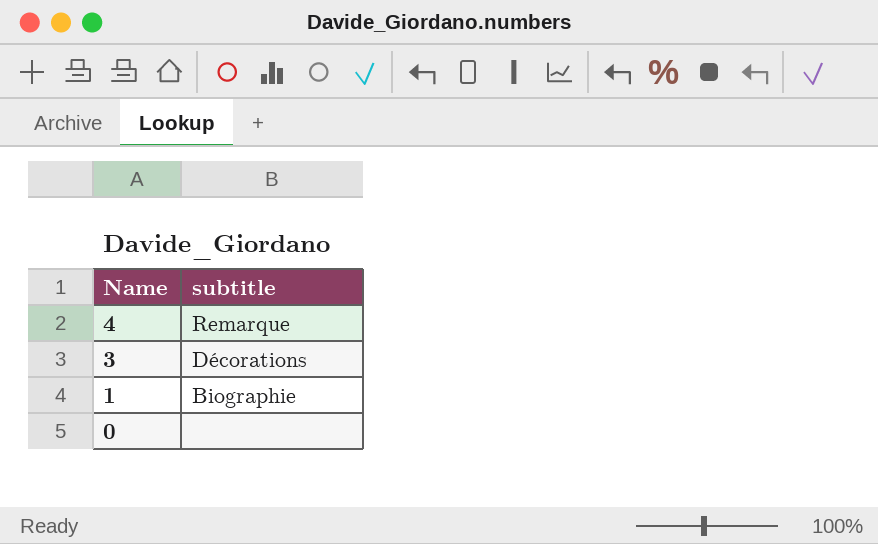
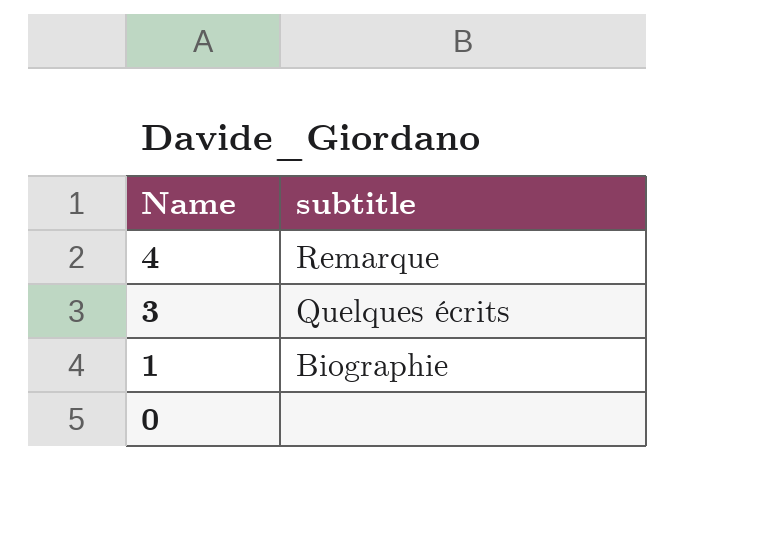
3 | subtitle: Décorations -> Quelques écrits

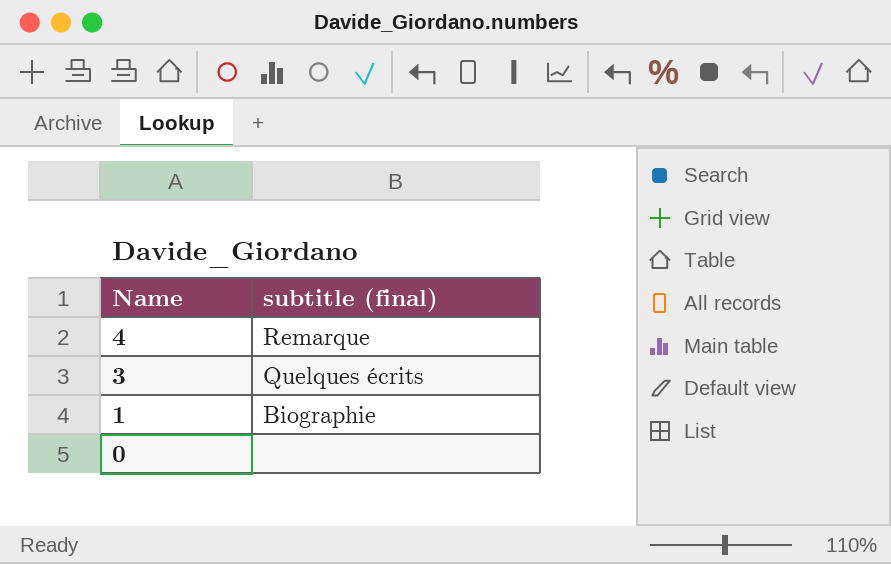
column name: subtitle -> subtitle (final)

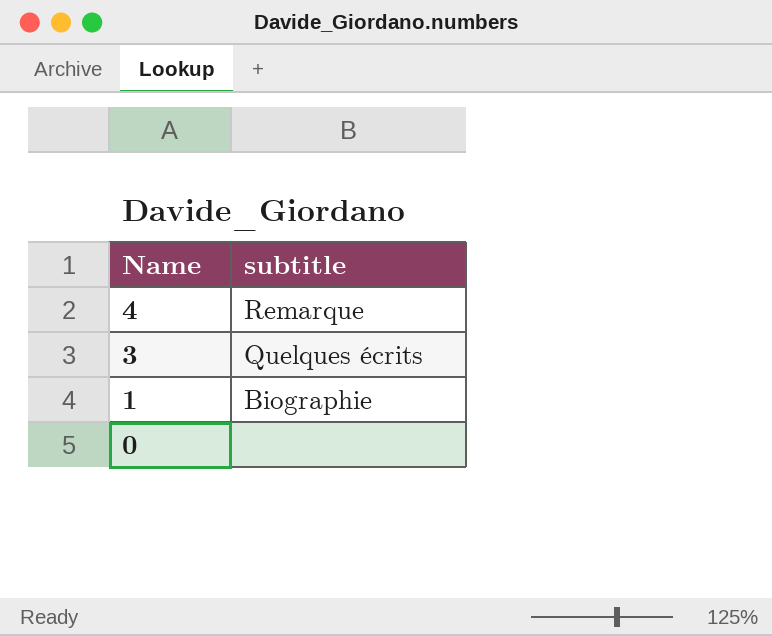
column name: subtitle (final) -> subtitle

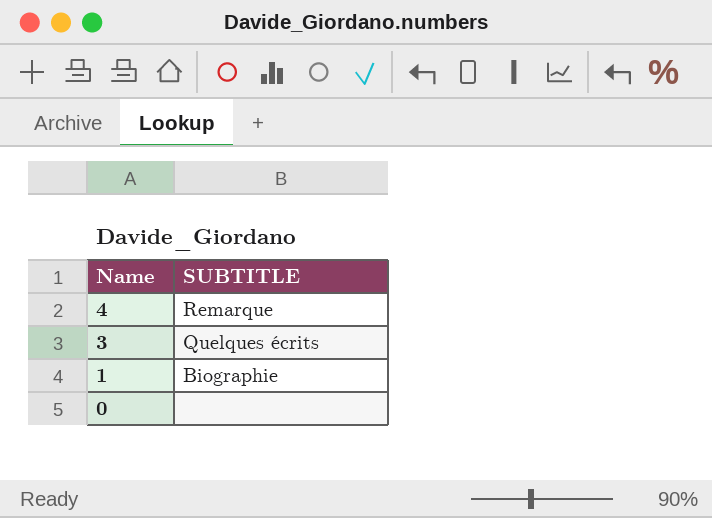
column name: subtitle -> SUBTITLE

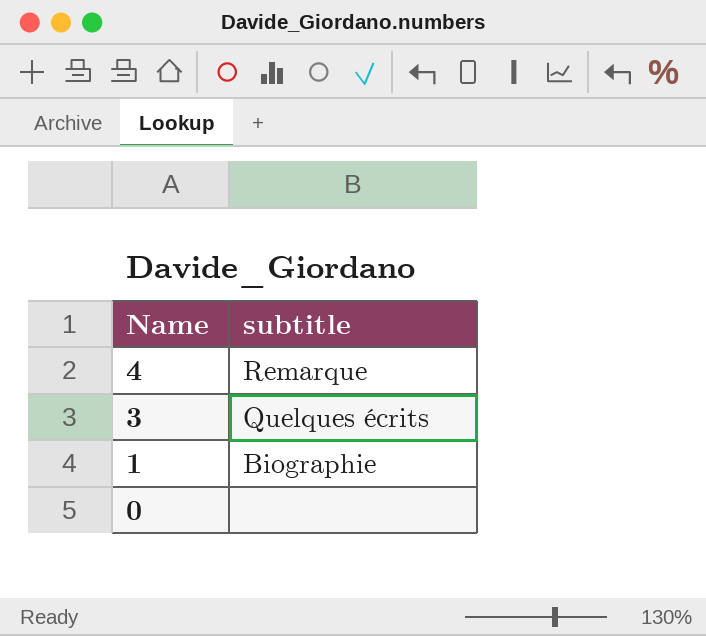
column name: SUBTITLE -> subtitle

